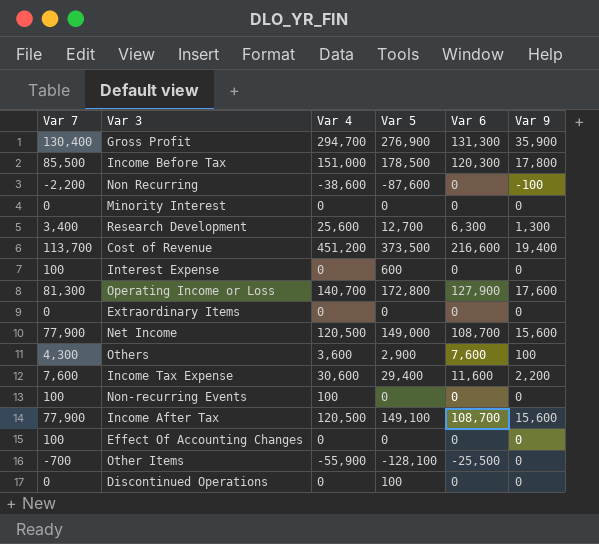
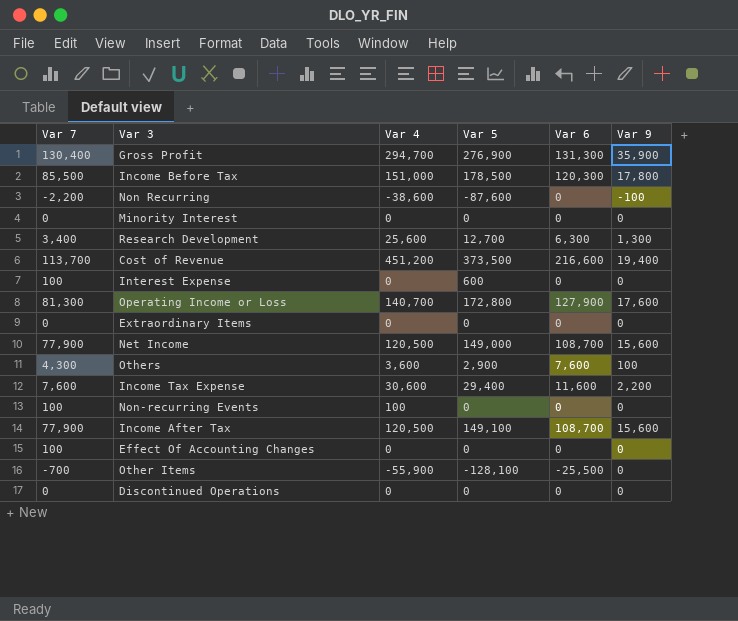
Discontinued Operations | Var 5: 100 -> 0

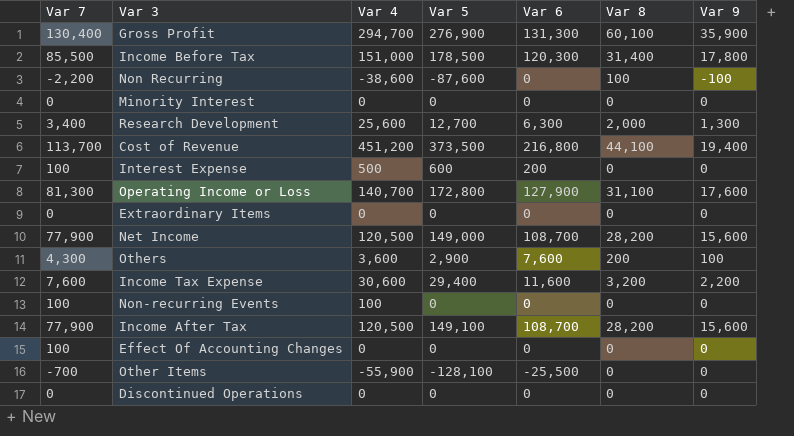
column Var 8 | position: none -> 6
Cost of Revenue | Var 6: 216,600 -> 216,800
Interest Expense | Var 4: 0 -> 500
Interest Expense | Var 6: 0 -> 200

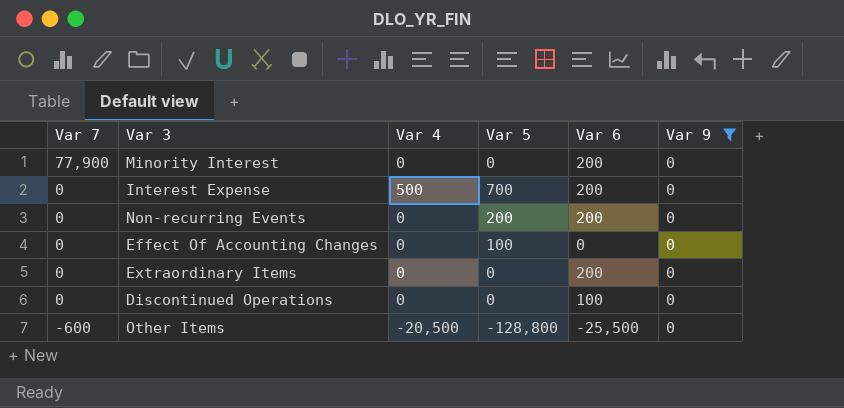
filter: none -> Var 9 = 0
row order: none -> Var 7 descending
column Var 8 | position: 6 -> none
Minority Interest | Var 7: 0 -> 77,900
Minority Interest | Var 6: 0 -> 200
Interest Expense | Var 7: 100 -> 0
Interest Expense | Var 5: 600 -> 700
Non-recurring Events | Var 7: 100 -> 0
Non-recurring Events | Var 4: 100 -> 0
Non-recurring Events | Var 5: 0 -> 200
Non-recurring Events | Var 6: 0 -> 200
Effect Of Accounting Changes | Var 7: 100 -> 0
Effect Of Accounting Changes | Var 5: 0 -> 100
Extraordinary Items | Var 6: 0 -> 200
Discontinued Operations | Var 6: 0 -> 100
Other Items | Var 7: -700 -> -600
Other Items | Var 4: -55,900 -> -20,500
Other Items | Var 5: -128,100 -> -128,800

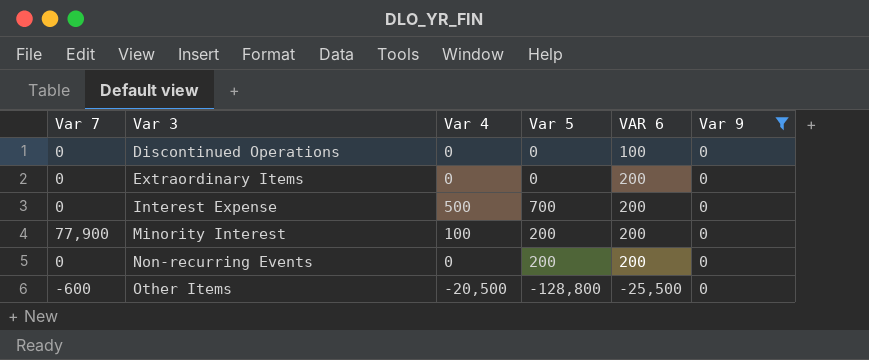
row order: Var 7 descending -> Var 3 ascending
column name: Var 6 -> VAR 6
row Effect Of Accounting Changes: 0 | 0 | 100 | 0 | 0 -> none
Minority Interest | Var 4: 0 -> 100
Minority Interest | Var 5: 0 -> 200

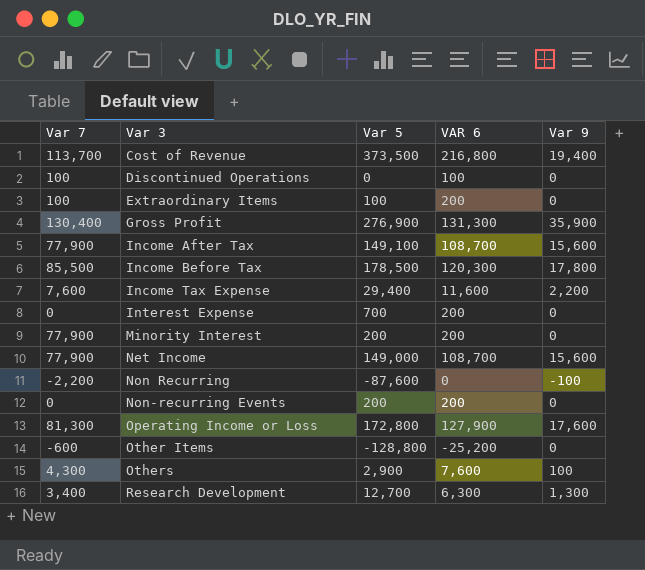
filter: Var 9 = 0 -> none
column Var 4 | position: 3 -> none
Discontinued Operations | Var 7: 0 -> 100
Extraordinary Items | Var 7: 0 -> 100
Extraordinary Items | Var 5: 0 -> 100
Other Items | VAR 6: -25,500 -> -25,200

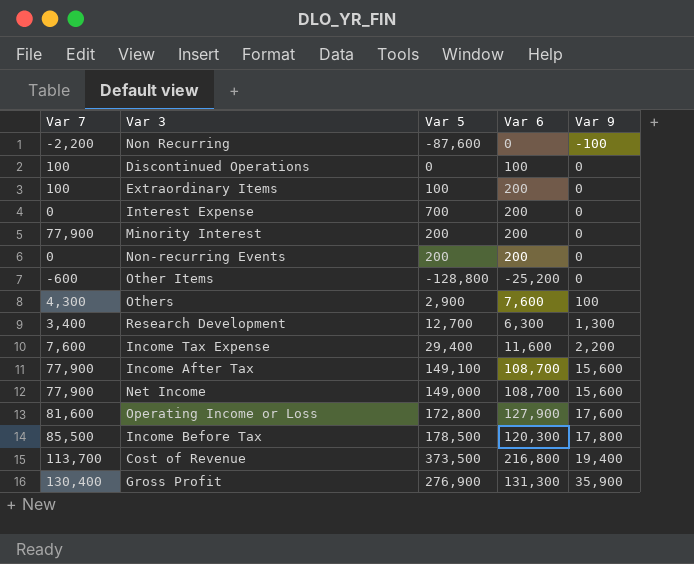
row order: Var 3 ascending -> Var 9 ascending
column name: VAR 6 -> Var 6
Operating Income or Loss | Var 7: 81,300 -> 81,600

